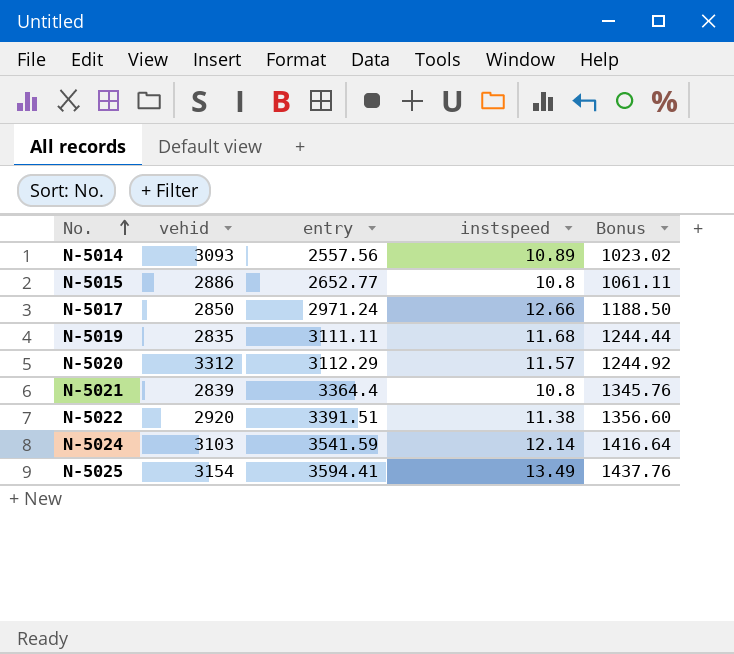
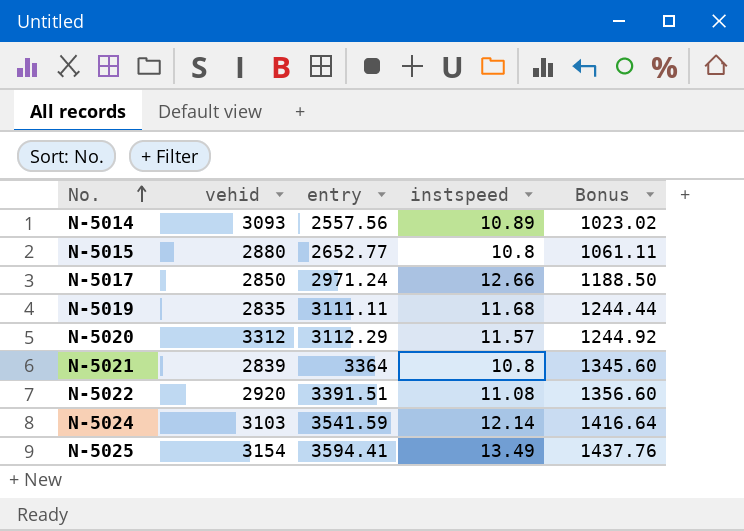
N-5015 | vehid: 2886 -> 2880
N-5021 | entry: 3364.4 -> 3364
N-5021 | Bonus: 1345.76 -> 1345.60
N-5022 | instspeed: 11.38 -> 11.08

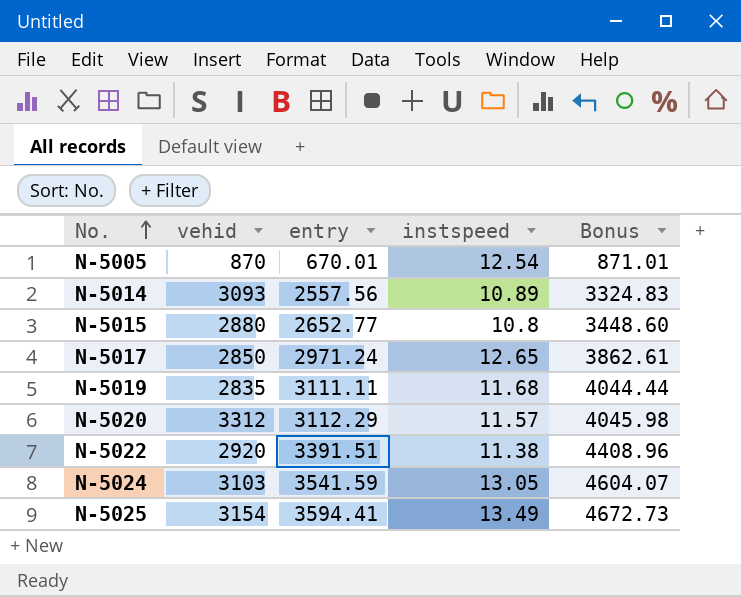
column Bonus | formula: [entry] * 0.4 -> [entry] * 1.3
row N-5021: 2839 | 3364 | 10.8 | 1345.60 -> none
row N-5005: none -> 870 | 670.01 | 12.54 | 871.01
N-5017 | instspeed: 12.66 -> 12.65
N-5022 | instspeed: 11.08 -> 11.38
N-5024 | instspeed: 12.14 -> 13.05

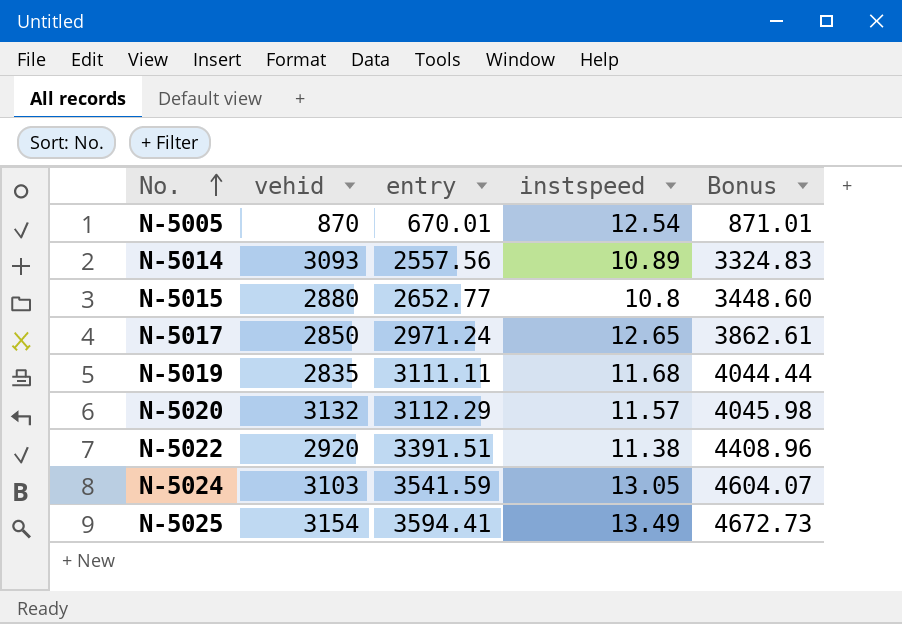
N-5020 | vehid: 3312 -> 3132

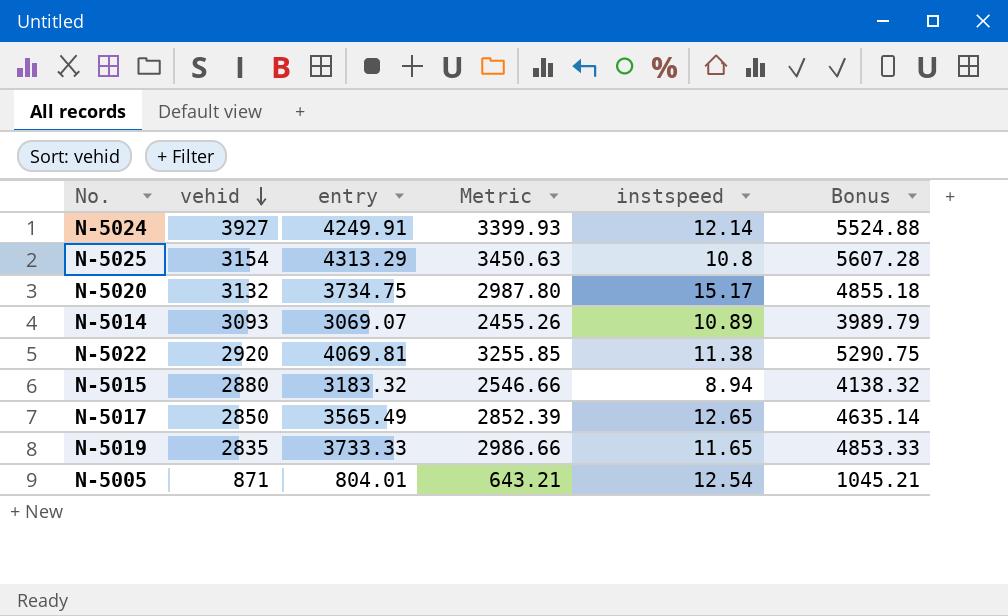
row order: No. ascending -> vehid descending
column Metric | formula: none -> [entry] * 0.8
N-5024 | vehid: 3103 -> 3927
N-5024 | entry: 3541.59 -> 4249.91
N-5024 | instspeed: 13.05 -> 12.14
N-5024 | Bonus: 4604.07 -> 5524.88
N-5025 | entry: 3594.41 -> 4313.29
N-5025 | instspeed: 13.49 -> 10.8
N-5025 | Bonus: 4672.73 -> 5607.28
N-5020 | entry: 3112.29 -> 3734.75
N-5020 | instspeed: 11.57 -> 15.17
N-5020 | Bonus: 4045.98 -> 4855.18
N-5014 | entry: 2557.56 -> 3069.07
N-5014 | Bonus: 3324.83 -> 3989.79
N-5022 | entry: 3391.51 -> 4069.81
N-5022 | Bonus: 4408.96 -> 5290.75
N-5015 | entry: 2652.77 -> 3183.32
N-5015 | instspeed: 10.8 -> 8.94
N-5015 | Bonus: 3448.60 -> 4138.32
N-5017 | entry: 2971.24 -> 3565.49
N-5017 | Bonus: 3862.61 -> 4635.14
N-5019 | entry: 3111.11 -> 3733.33
N-5019 | instspeed: 11.68 -> 11.65
N-5019 | Bonus: 4044.44 -> 4853.33
N-5005 | vehid: 870 -> 871
N-5005 | entry: 670.01 -> 804.01
N-5005 | Bonus: 871.01 -> 1045.21

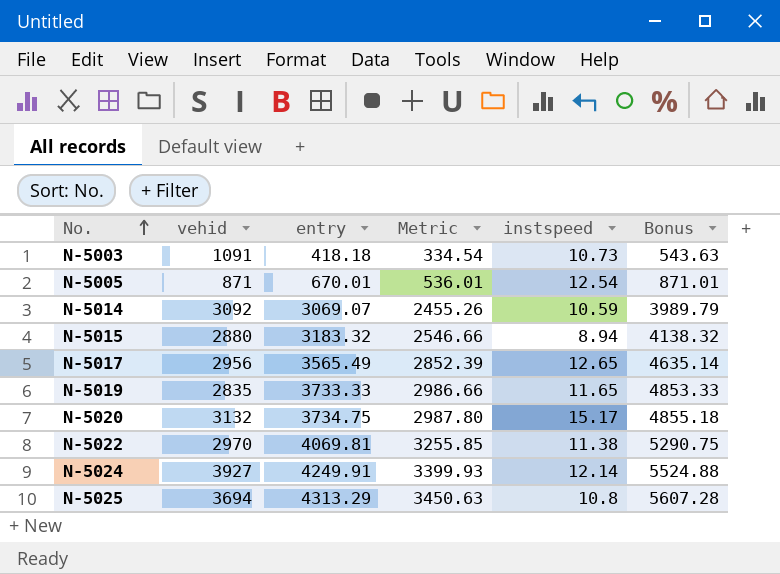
row order: vehid descending -> No. ascending
row N-5003: none -> 1091 | 418.18 | 334.54 | 10.73 | 543.63
N-5005 | entry: 804.01 -> 670.01
N-5005 | Metric: 643.21 -> 536.01
N-5005 | Bonus: 1045.21 -> 871.01
N-5014 | vehid: 3093 -> 3092
N-5014 | instspeed: 10.89 -> 10.59
N-5017 | vehid: 2850 -> 2956
N-5022 | vehid: 2920 -> 2970
N-5025 | vehid: 3154 -> 3694

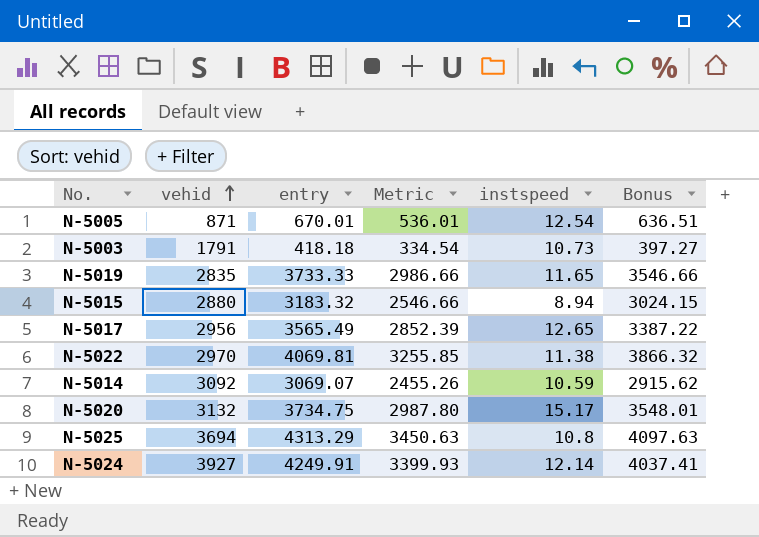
row order: No. ascending -> vehid ascending
column Bonus | formula: [entry] * 1.3 -> [entry] * 0.95
N-5003 | vehid: 1091 -> 1791

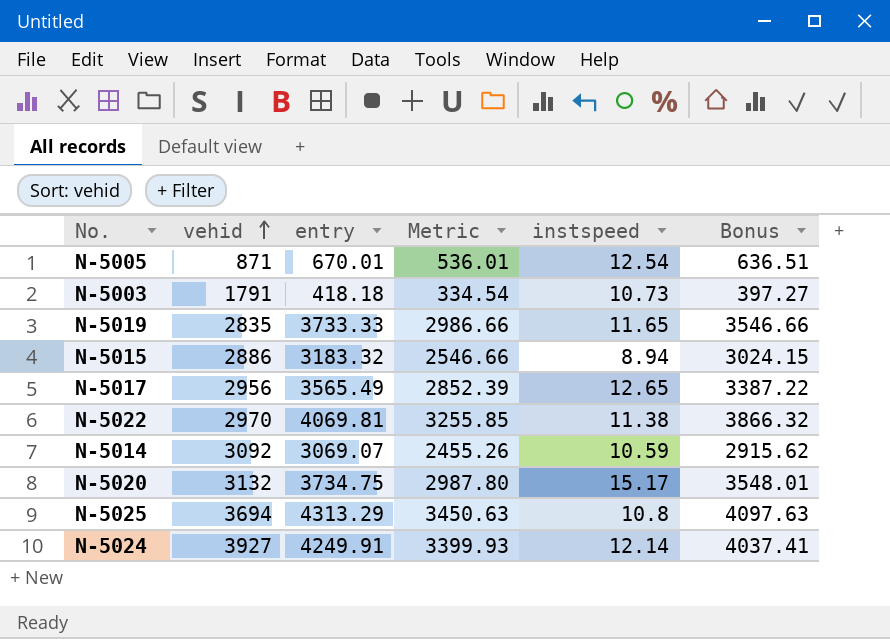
N-5015 | vehid: 2880 -> 2886

